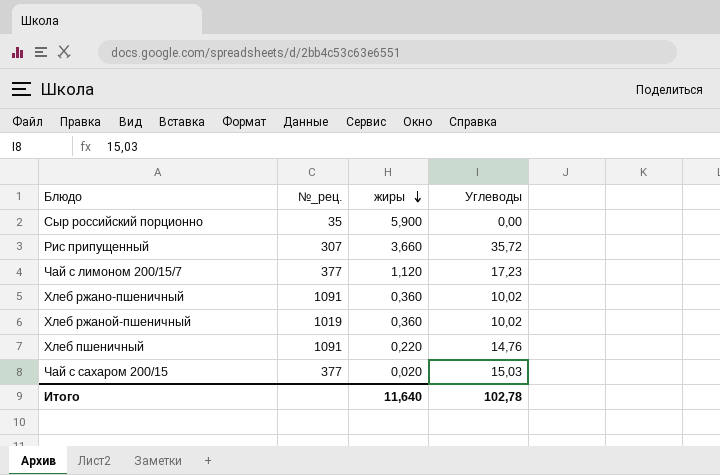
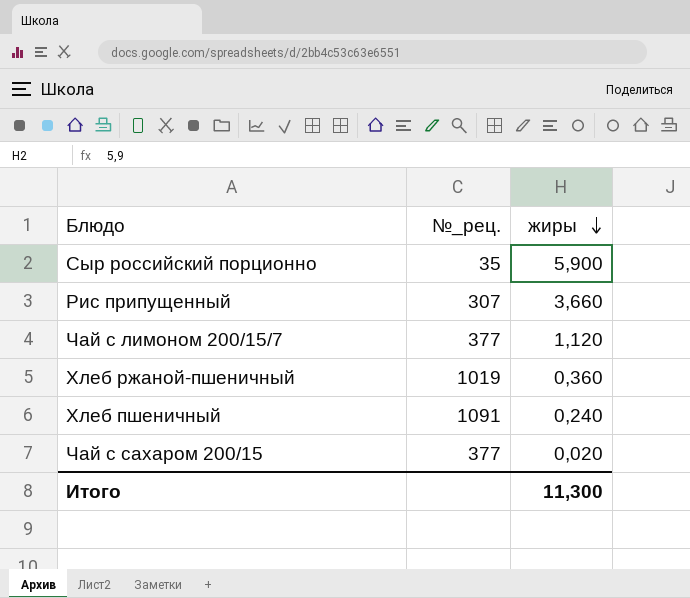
column Углеводы | position: 4 -> none
row Хлеб ржано-пшеничный: 1091 | 0,360 | 10,02 -> none
Хлеб пшеничный | жиры: 0,220 -> 0,240
Итого | жиры: 11,640 -> 11,300

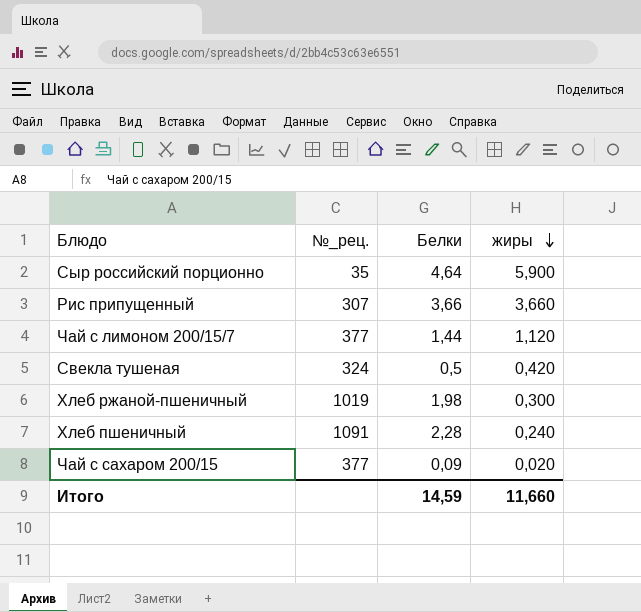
column Белки | position: none -> 3
row Свекла тушеная: none -> 324 | 0,5 | 0,420
Хлеб ржаной-пшеничный | жиры: 0,360 -> 0,300
Итого | жиры: 11,300 -> 11,660

